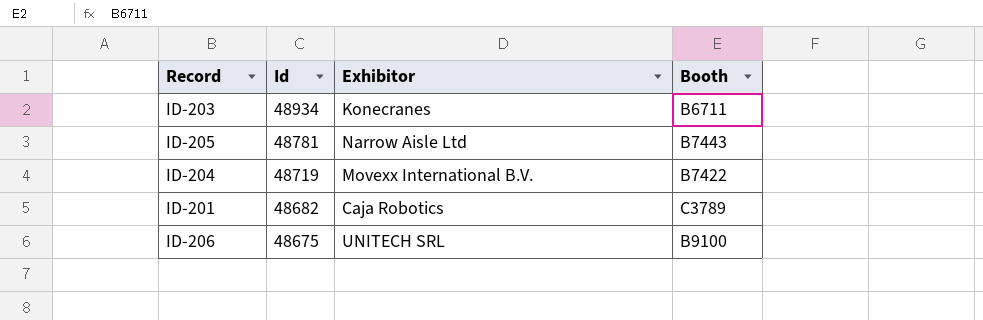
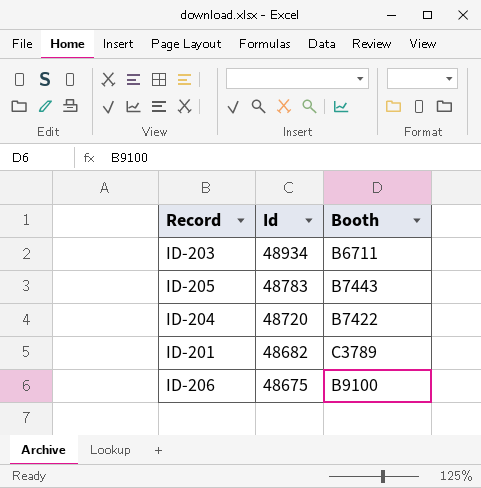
column Exhibitor | position: 3 -> none
ID-205 | Id: 48781 -> 48783
ID-204 | Id: 48719 -> 48720

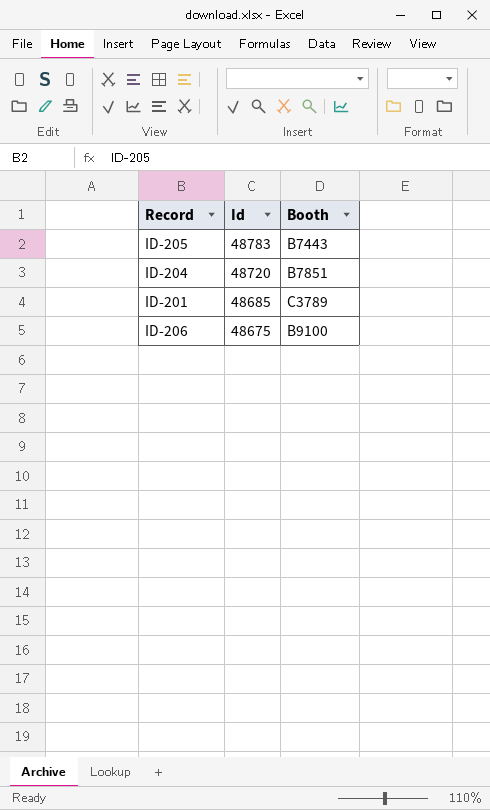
row ID-203: 48934 | B6711 -> none
ID-204 | Booth: B7422 -> B7851
ID-201 | Id: 48682 -> 48685

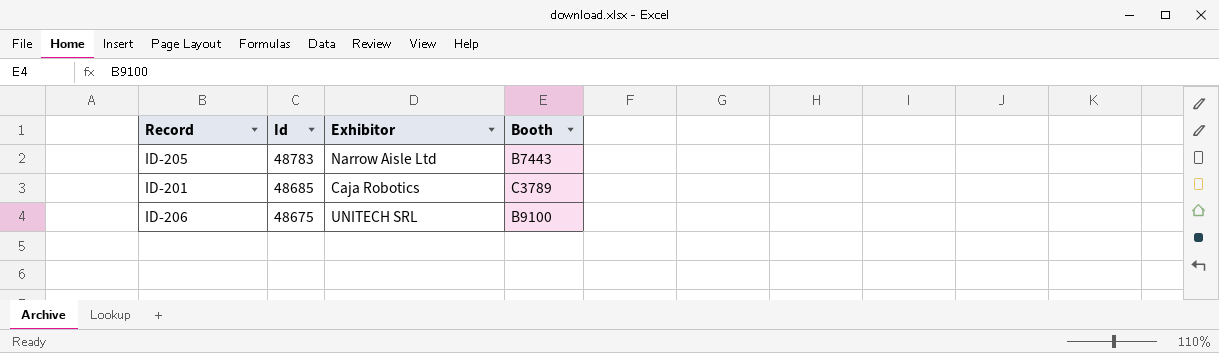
column Exhibitor | position: none -> 3
row ID-204: 48720 | B7851 -> none

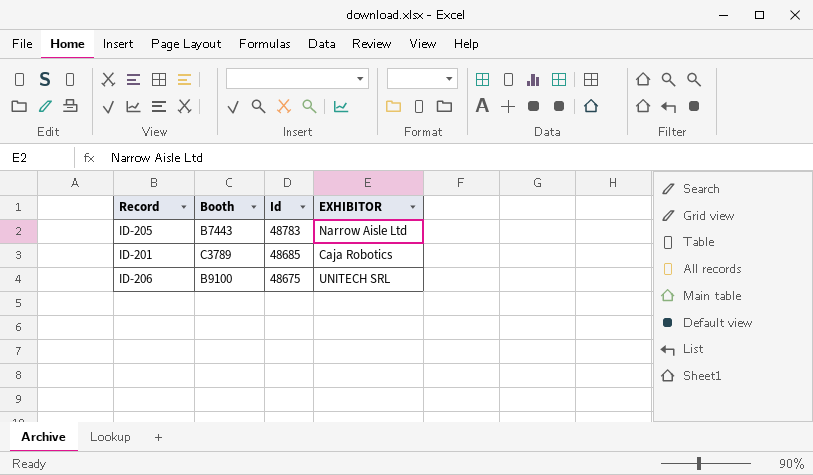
column Booth | position: 4 -> 2
column name: Exhibitor -> EXHIBITOR

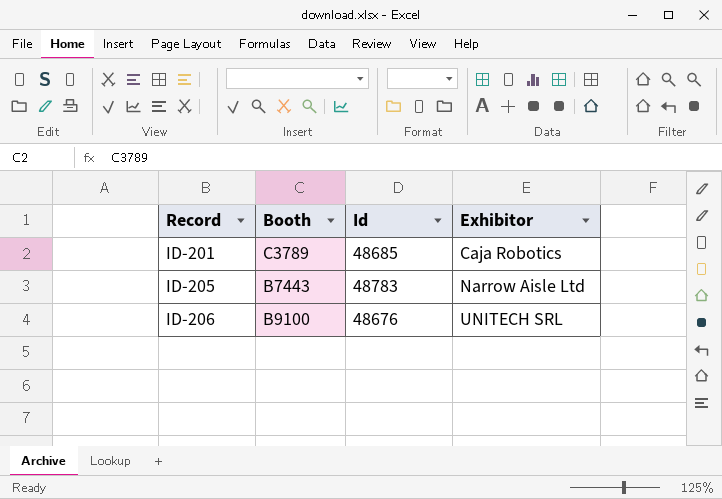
row order: Id descending -> Record ascending
column name: EXHIBITOR -> Exhibitor
ID-206 | Id: 48675 -> 48676

